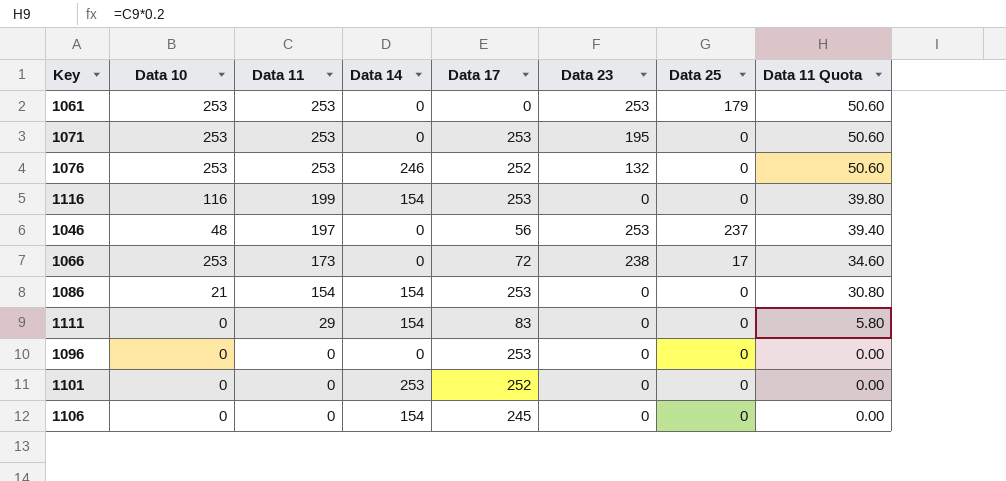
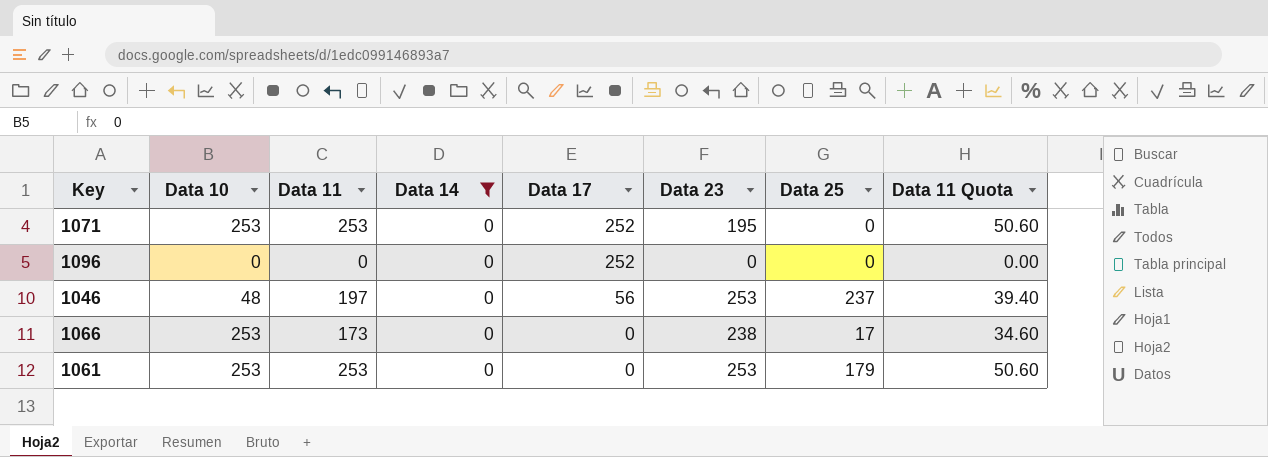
filter: none -> Data 14 = 0
row order: Data 11 descending -> Data 17 descending
1071 | Data 17: 253 -> 252
1096 | Data 17: 253 -> 252
1066 | Data 17: 72 -> 0

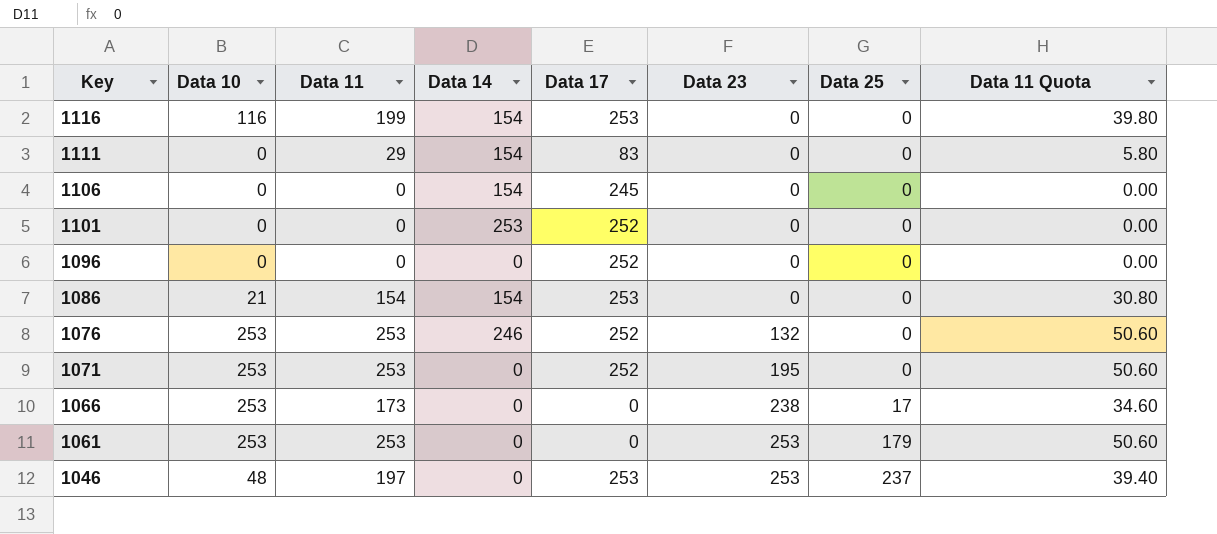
filter: Data 14 = 0 -> none
row order: Data 17 descending -> Key descending
1046 | Data 17: 56 -> 253

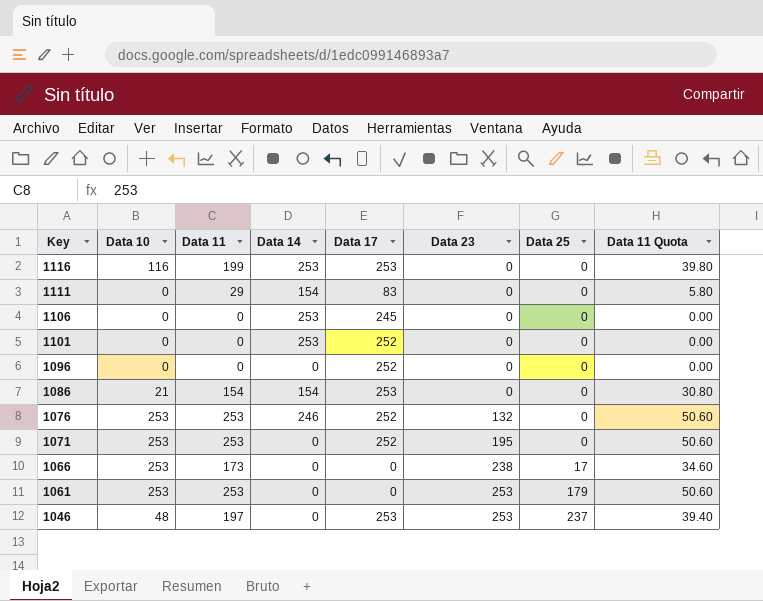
1116 | Data 14: 154 -> 253
1106 | Data 14: 154 -> 253

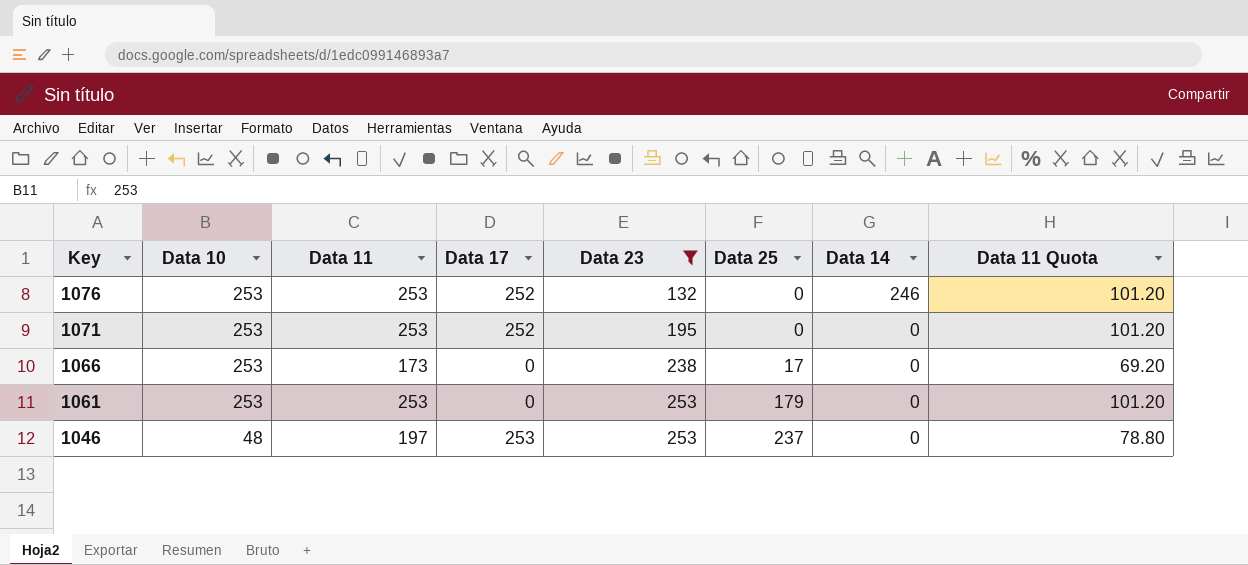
filter: none -> Data 23 != 0
column Data 14 | position: 4 -> 7
column Data 11 Quota | formula: [Data 11] * 0.2 -> [Data 11] * 0.4

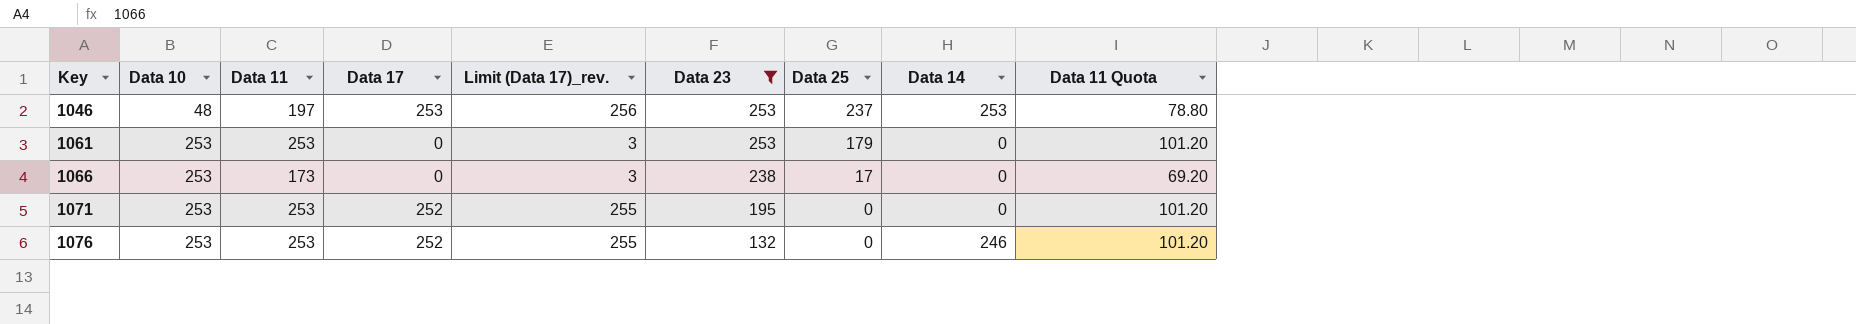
row order: Key descending -> Key ascending
column Limit (Data 17)_rev. | formula: none -> [Data 17] + 3
1046 | Data 14: 0 -> 253

